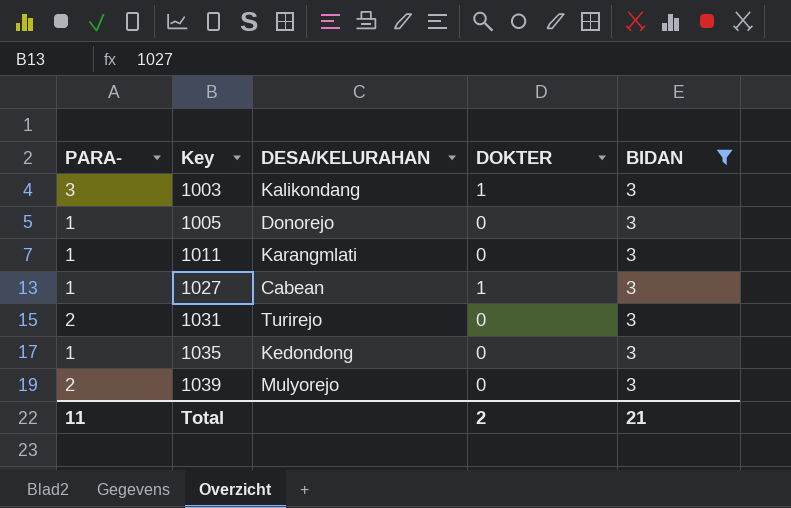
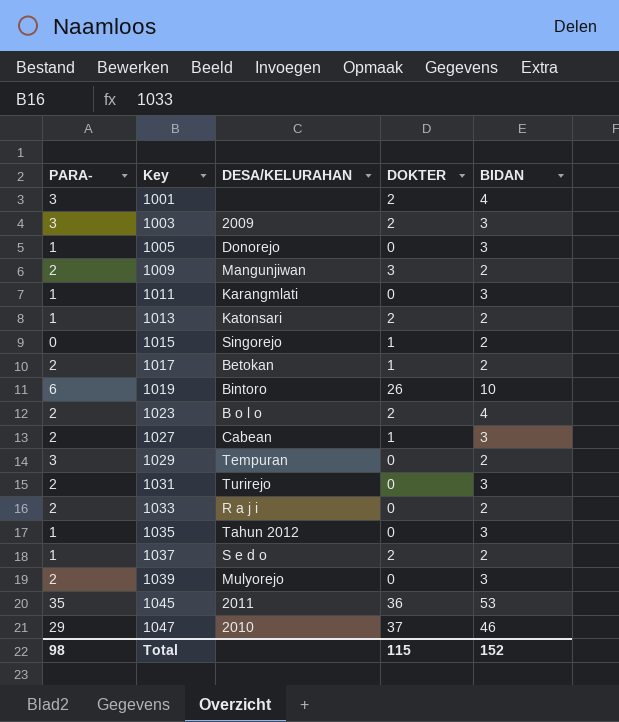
filter: BIDAN = 3 -> none
1003 | DESA/KELURAHAN: Kalikondang -> 2009
1003 | DOKTER: 1 -> 2
1027 | PARA-: 1 -> 2
1035 | DESA/KELURAHAN: Kedondong -> Tahun 2012
Total | PARA-: 11 -> 98
Total | DOKTER: 2 -> 115
Total | BIDAN: 21 -> 152

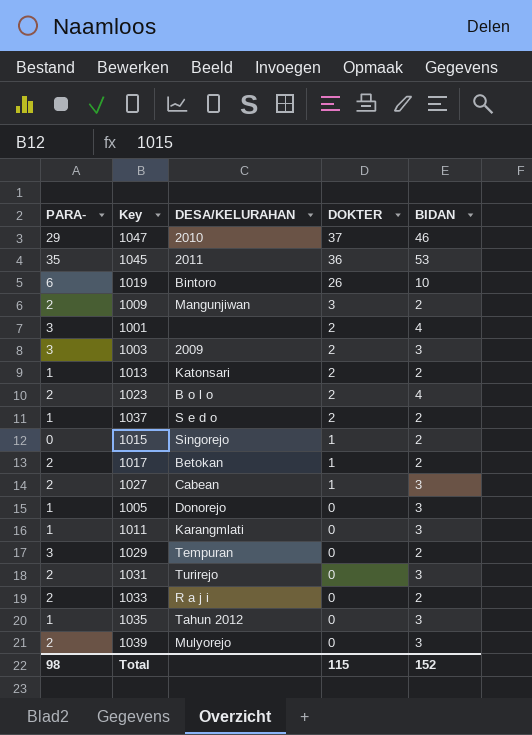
row order: Key ascending -> DOKTER descending

